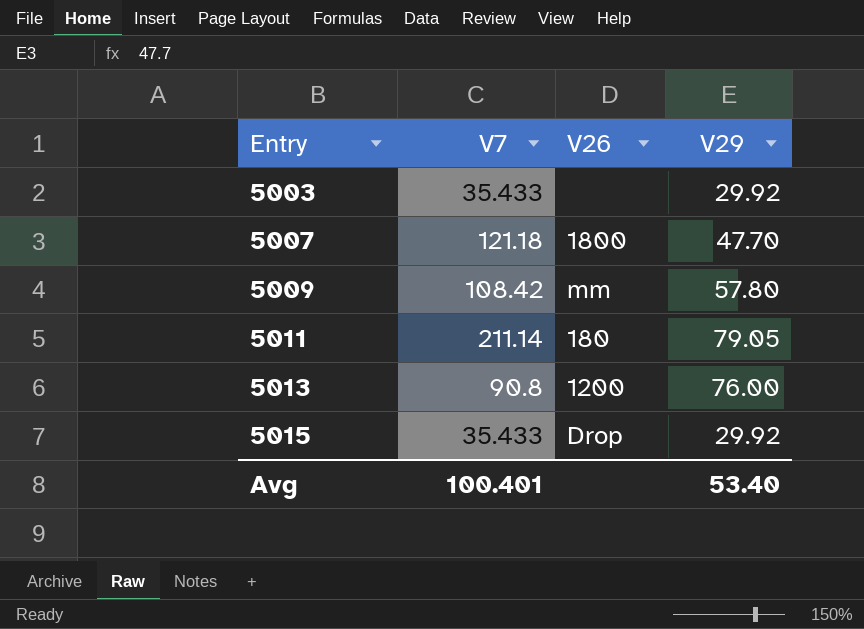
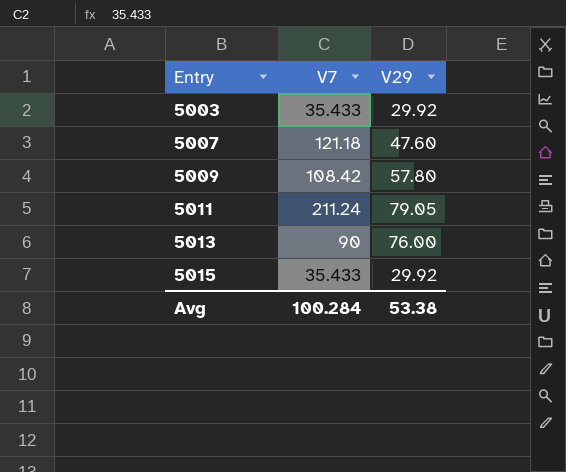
column V26 | position: 3 -> none
5007 | V29: 47.70 -> 47.60
5011 | V7: 211.14 -> 211.24
5013 | V7: 90.8 -> 90
Avg | V7: 100.401 -> 100.284
Avg | V29: 53.40 -> 53.38

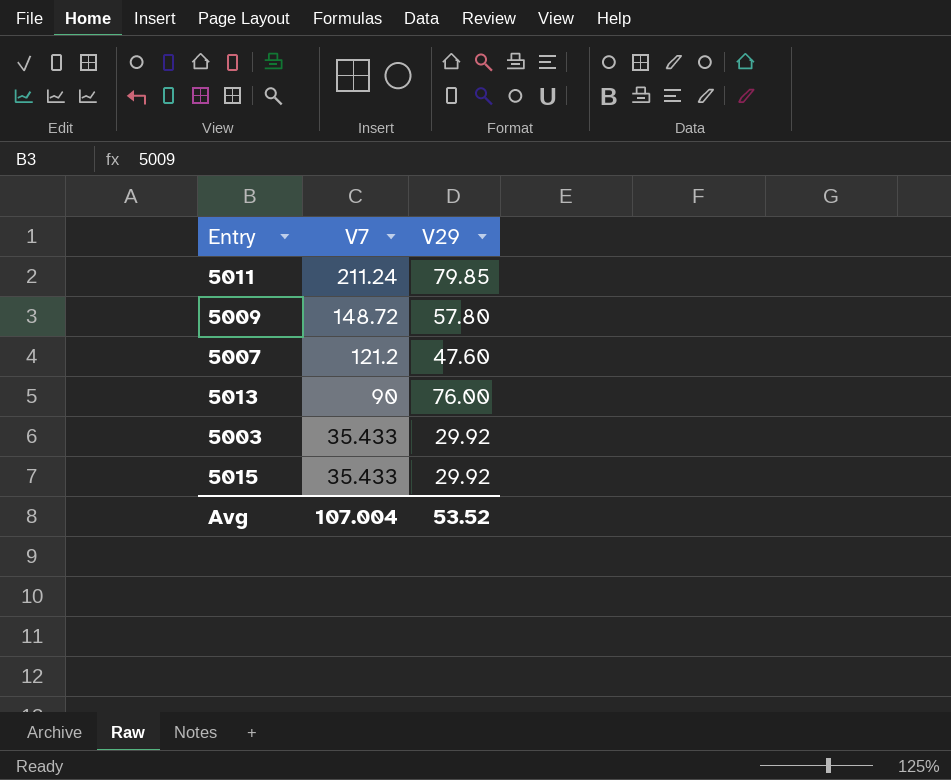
row order: Entry ascending -> V7 descending
5011 | V29: 79.05 -> 79.85
5009 | V7: 108.42 -> 148.72
5007 | V7: 121.18 -> 121.2
Avg | V7: 100.284 -> 107.004
Avg | V29: 53.38 -> 53.52

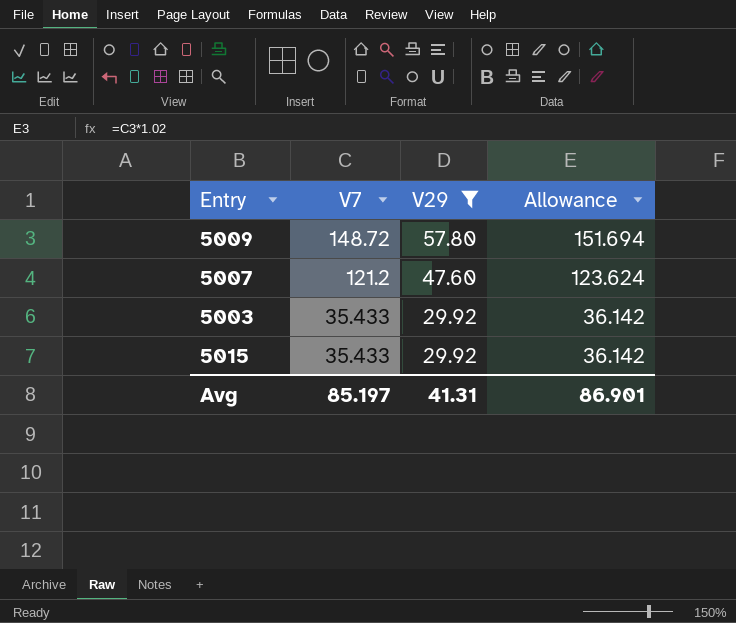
filter: none -> V29 <= 57.80
column Allowance | formula: none -> [V7] * 1.02
Avg | V7: 107.004 -> 85.197
Avg | V29: 53.52 -> 41.31

